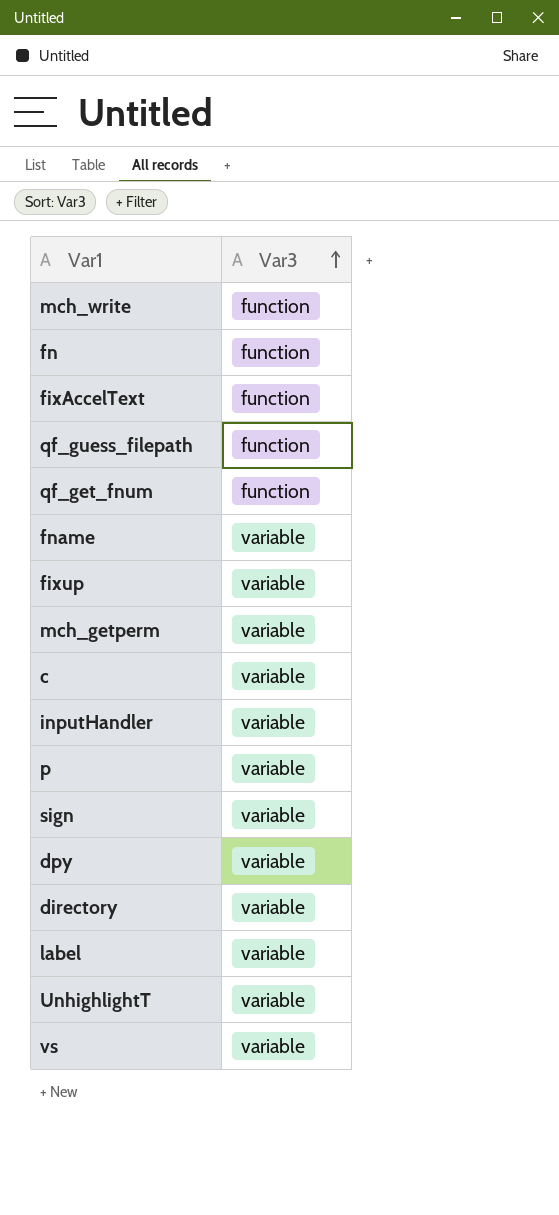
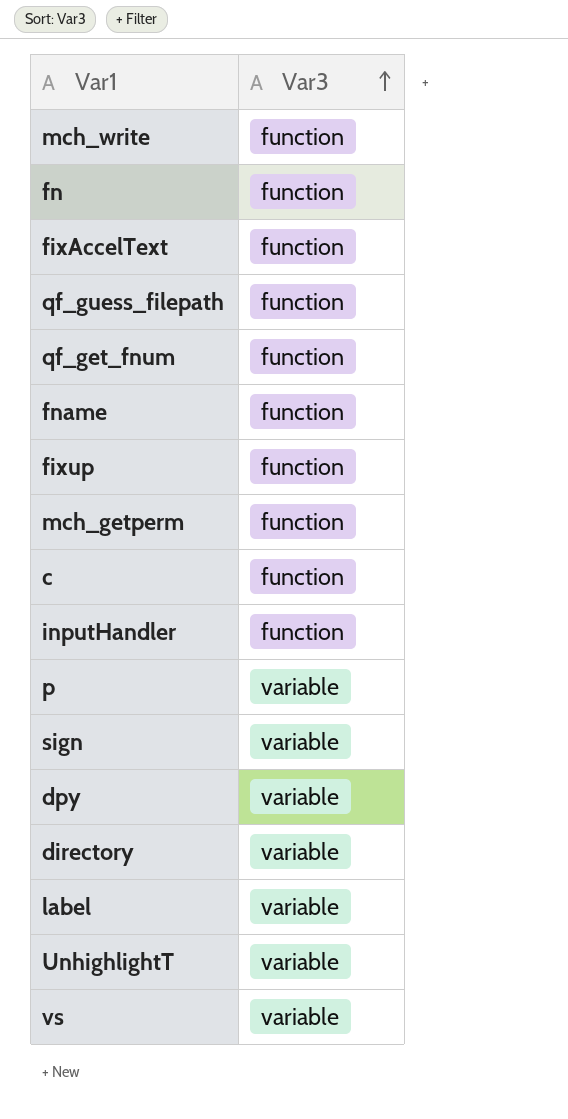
fname | Var3: variable -> function
fixup | Var3: variable -> function
mch_getperm | Var3: variable -> function
c | Var3: variable -> function
inputHandler | Var3: variable -> function

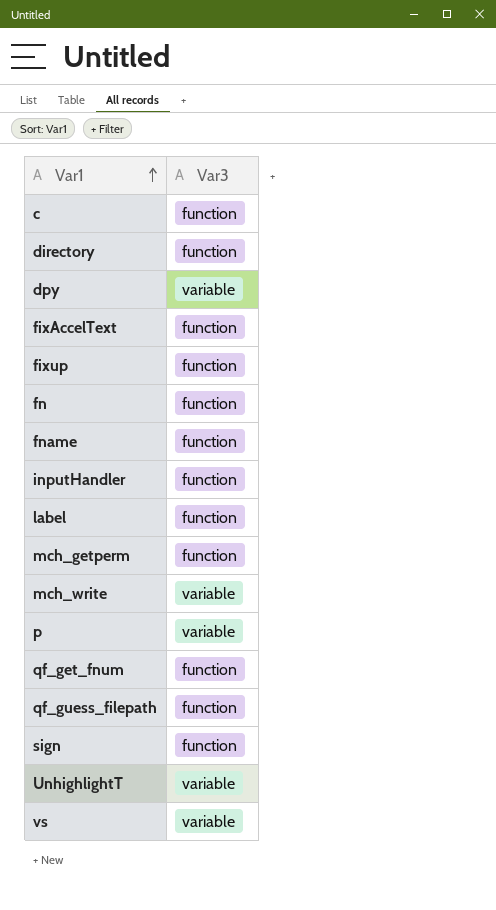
row order: Var3 ascending -> Var1 ascending
directory | Var3: variable -> function
label | Var3: variable -> function
mch_write | Var3: function -> variable
sign | Var3: variable -> function

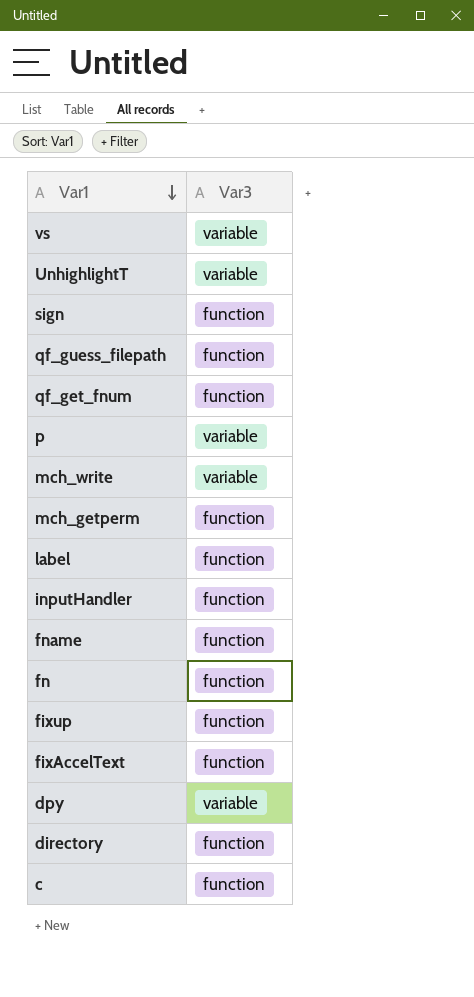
row order: Var1 ascending -> Var1 descending

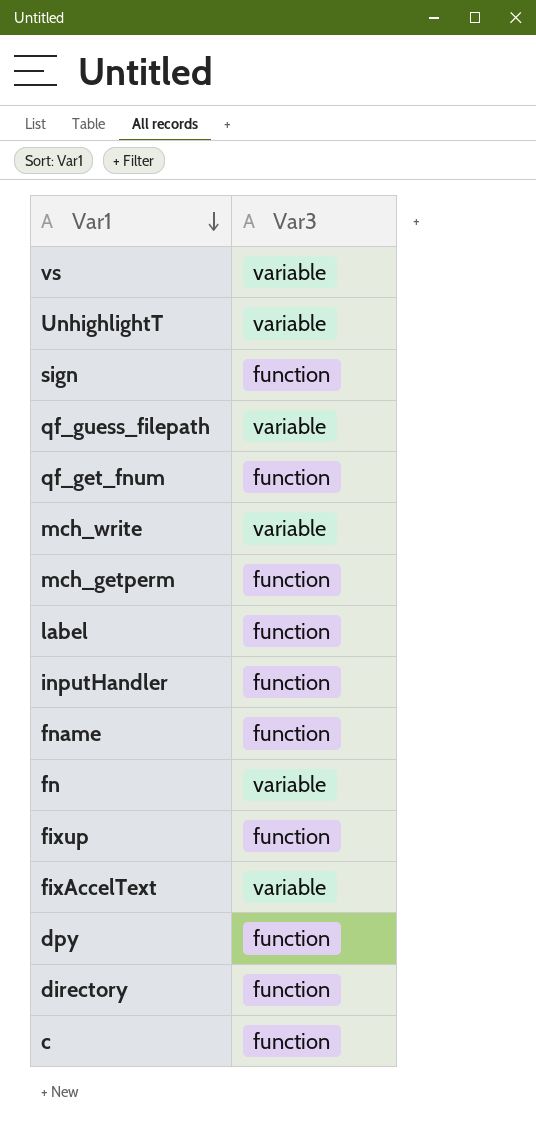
row p: variable -> none
qf_guess_filepath | Var3: function -> variable
fn | Var3: function -> variable
fixAccelText | Var3: function -> variable
dpy | Var3: variable -> function

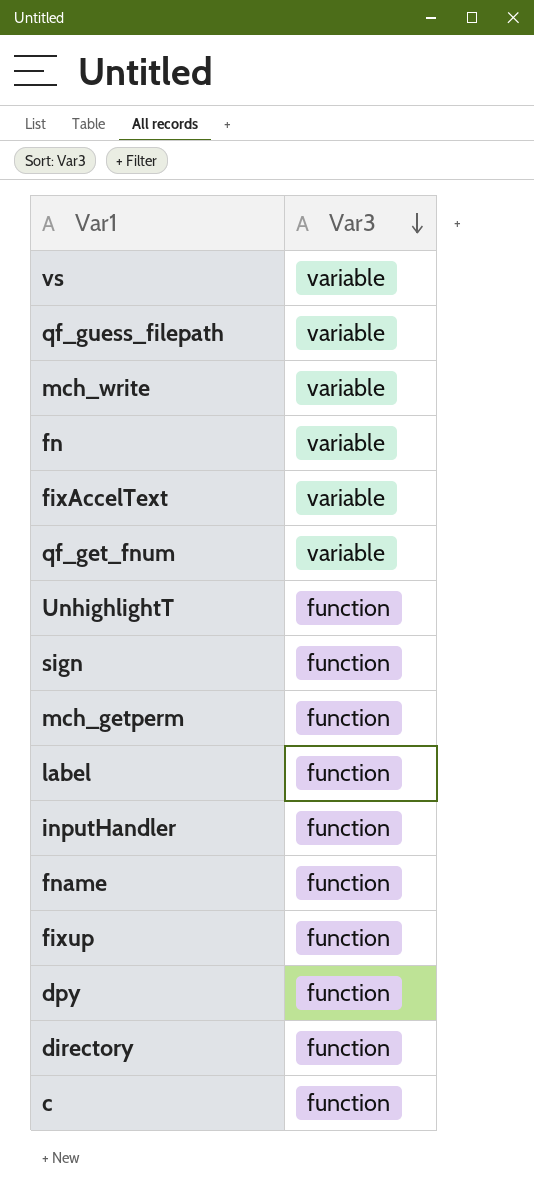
row order: Var1 descending -> Var3 descending
qf_get_fnum | Var3: function -> variable
UnhighlightT | Var3: variable -> function

